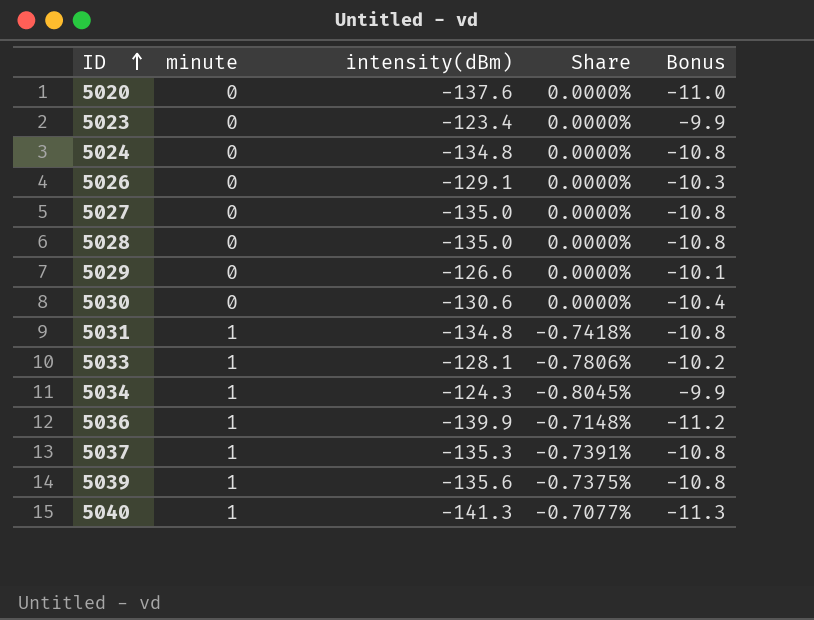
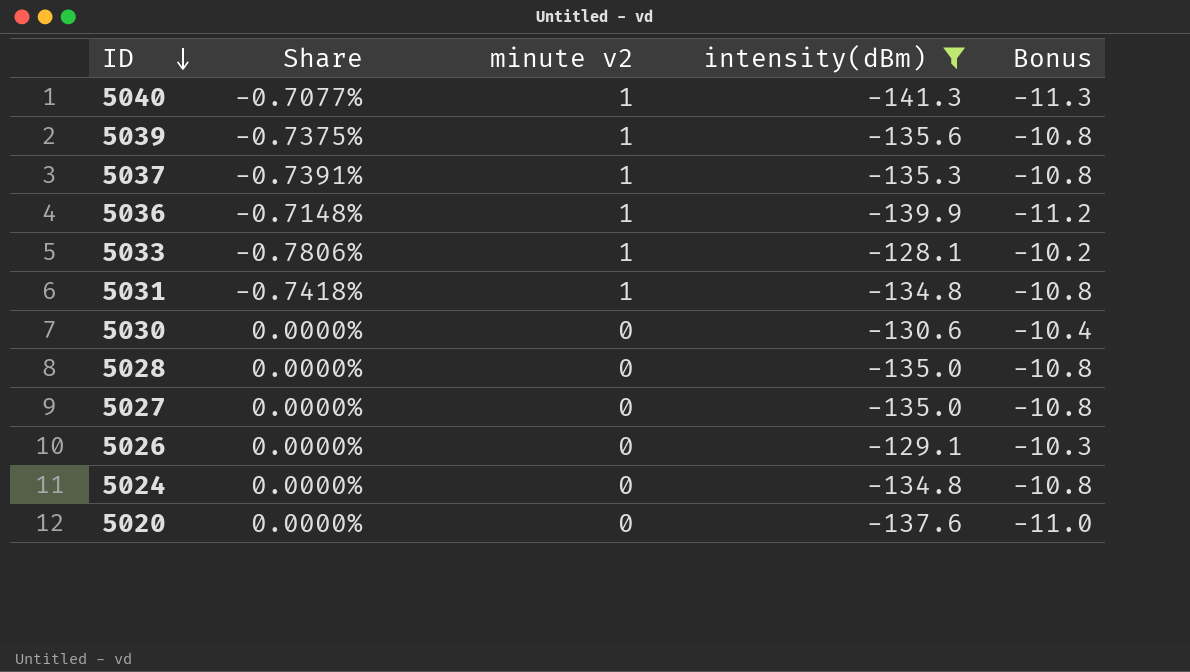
filter: none -> intensity(dBm) <= -128.1
row order: ID ascending -> ID descending
column Share | position: 4 -> 2
column name: minute -> minute v2

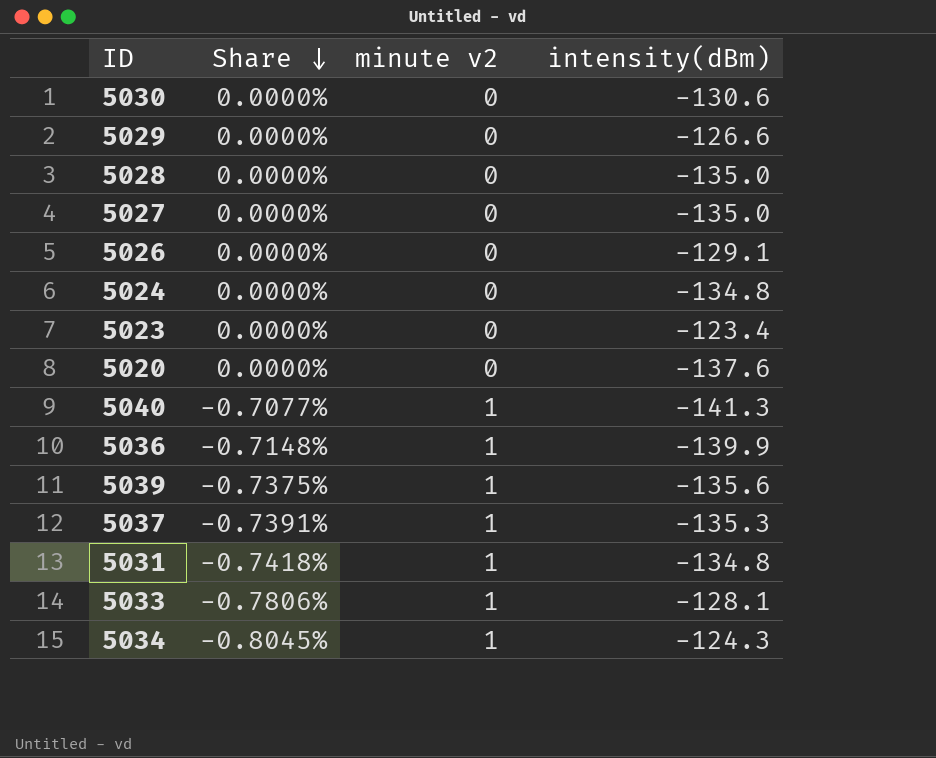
filter: intensity(dBm) <= -128.1 -> none
row order: ID descending -> Share descending
column Bonus | formula: [intensity(dBm)] * 0.08 -> none

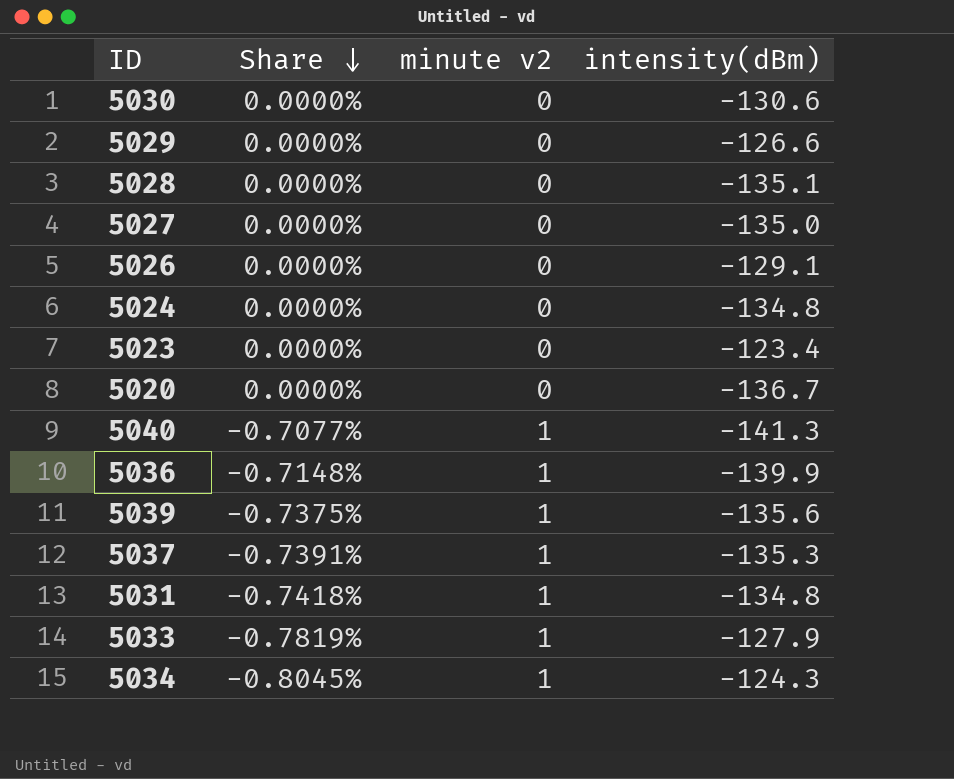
5028 | intensity(dBm): -135.0 -> -135.1
5020 | intensity(dBm): -137.6 -> -136.7
5033 | Share: -0.7806% -> -0.7819%
5033 | intensity(dBm): -128.1 -> -127.9

